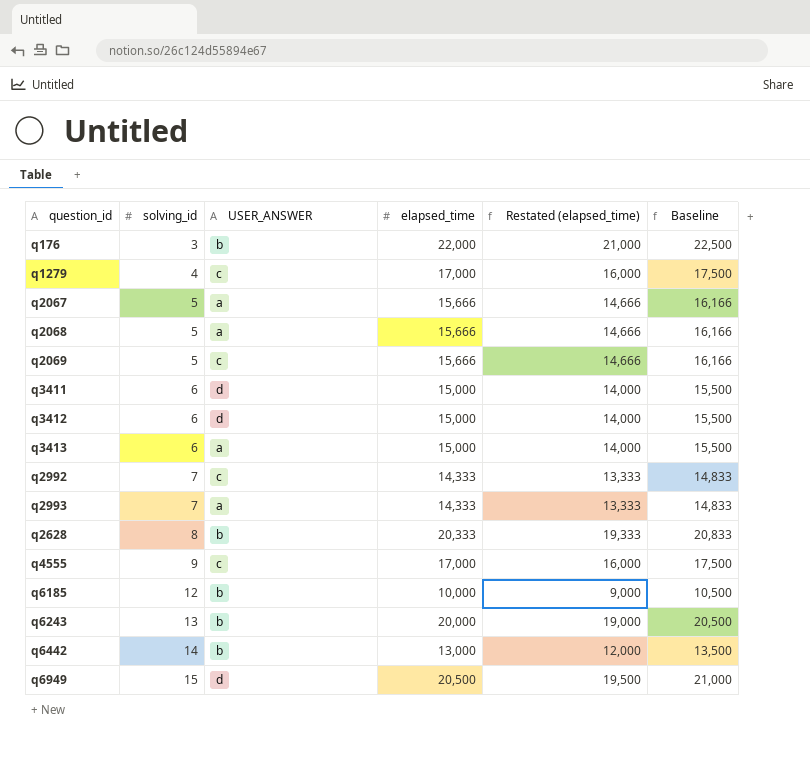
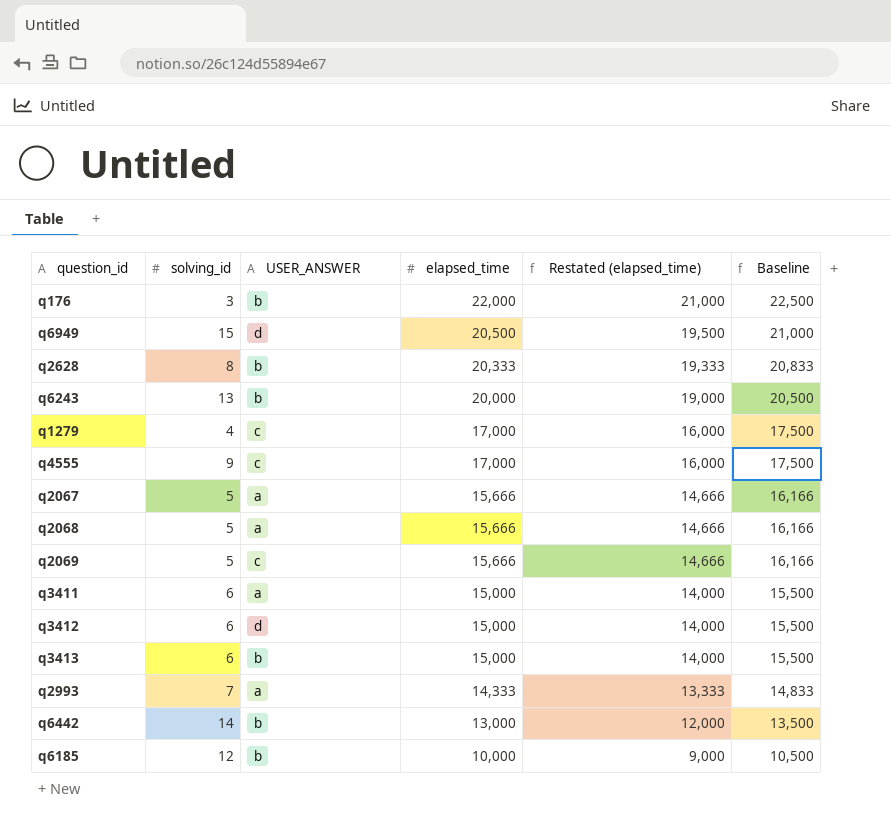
row order: solving_id ascending -> elapsed_time descending
row q2992: 7 | c | 14,333 | 13,333 | 14,833 -> none
q3411 | USER_ANSWER: d -> a
q3413 | USER_ANSWER: a -> b

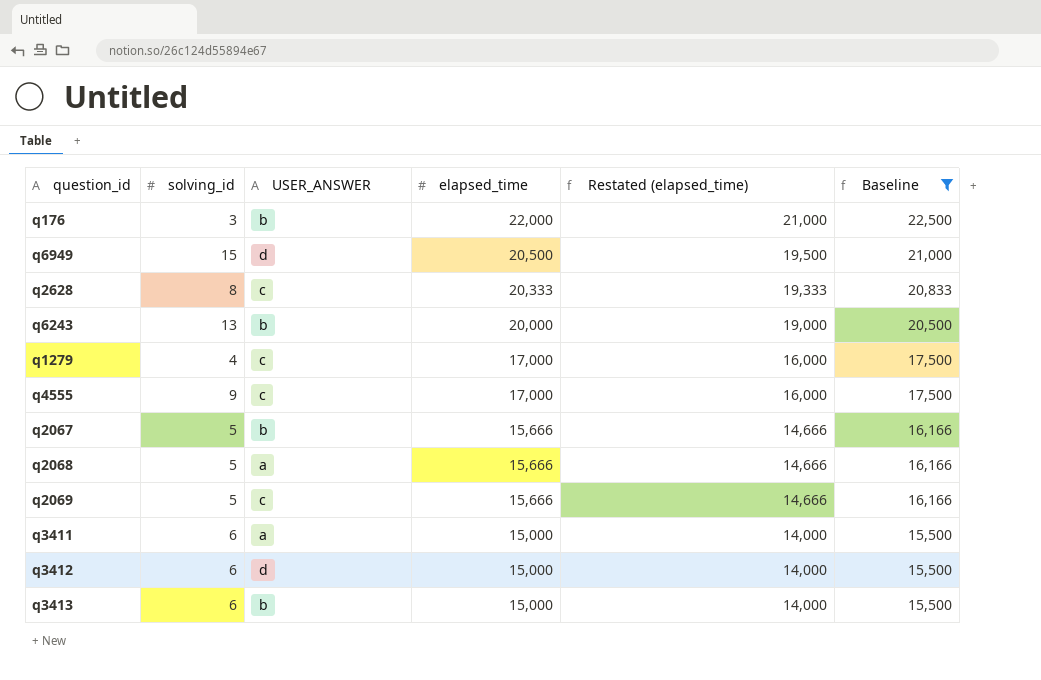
filter: none -> Baseline >= 15,500
q2628 | USER_ANSWER: b -> c
q2067 | USER_ANSWER: a -> b

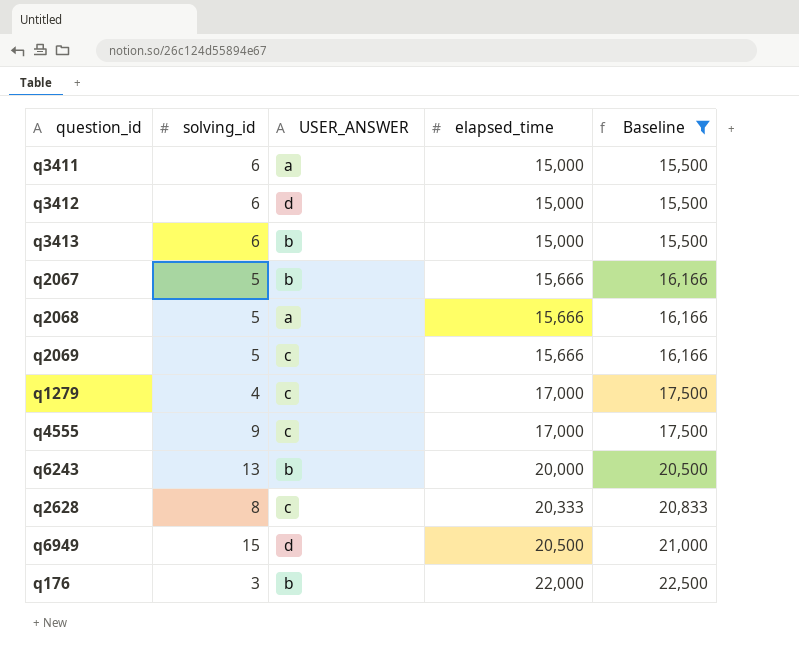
row order: elapsed_time descending -> elapsed_time ascending
column Restated (elapsed_time) | formula: [elapsed_time] - 1000 -> none

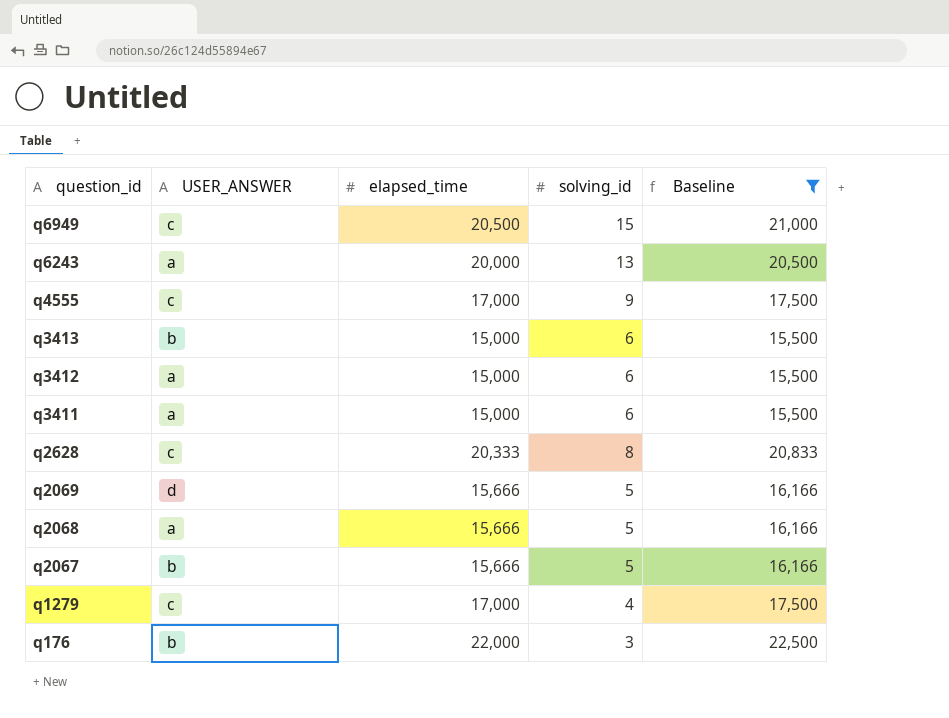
row order: elapsed_time ascending -> question_id descending
column solving_id | position: 2 -> 4
q6949 | USER_ANSWER: d -> c
q6243 | USER_ANSWER: b -> a
q3412 | USER_ANSWER: d -> a
q2069 | USER_ANSWER: c -> d

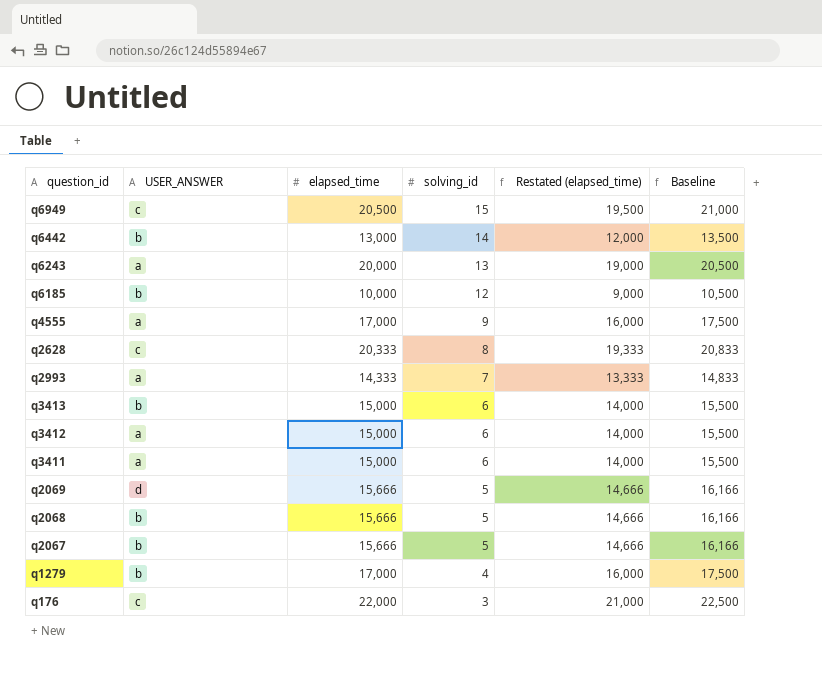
filter: Baseline >= 15,500 -> none
row order: question_id descending -> solving_id descending
column Restated (elapsed_time) | formula: none -> [elapsed_time] - 1000
q4555 | USER_ANSWER: c -> a
q2068 | USER_ANSWER: a -> b
q1279 | USER_ANSWER: c -> b
q176 | USER_ANSWER: b -> c

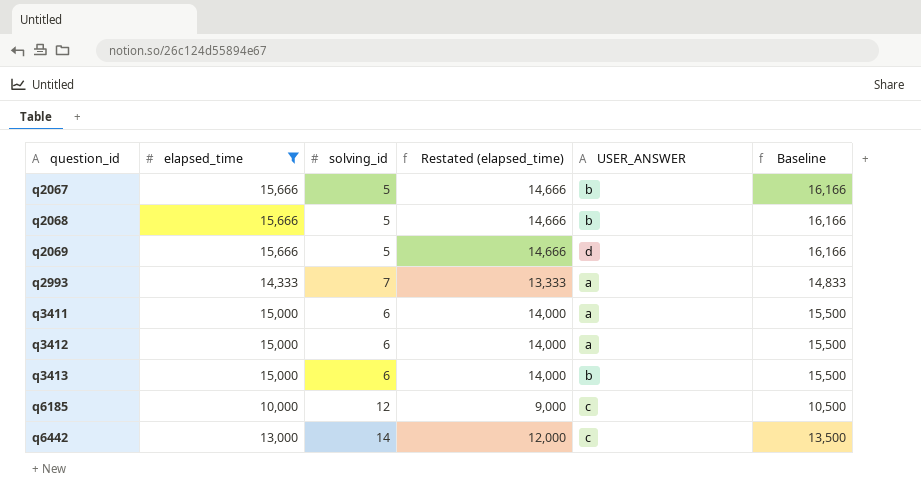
filter: none -> elapsed_time <= 15,666
row order: solving_id descending -> question_id ascending
column USER_ANSWER | position: 2 -> 5
q6185 | USER_ANSWER: b -> c
q6442 | USER_ANSWER: b -> c

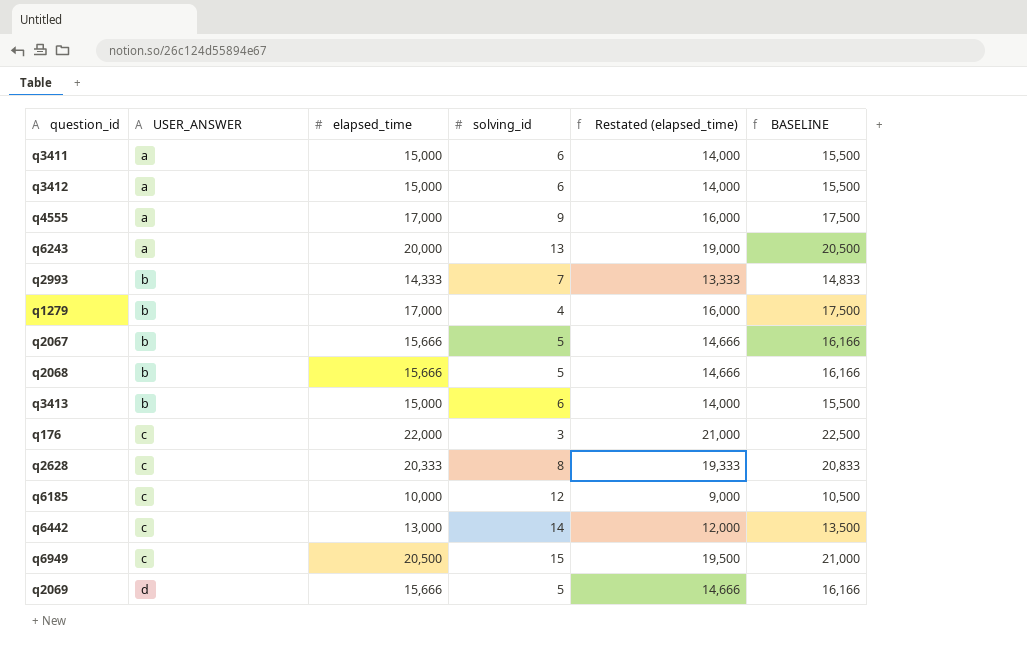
filter: elapsed_time <= 15,666 -> none
row order: question_id ascending -> USER_ANSWER ascending
column USER_ANSWER | position: 5 -> 2
column name: Baseline -> BASELINE
q2993 | USER_ANSWER: a -> b

